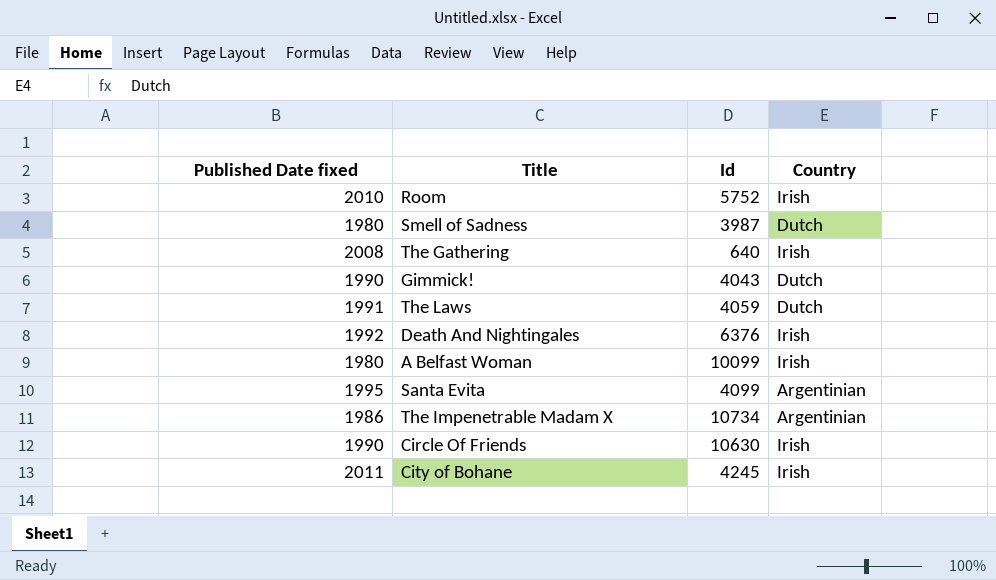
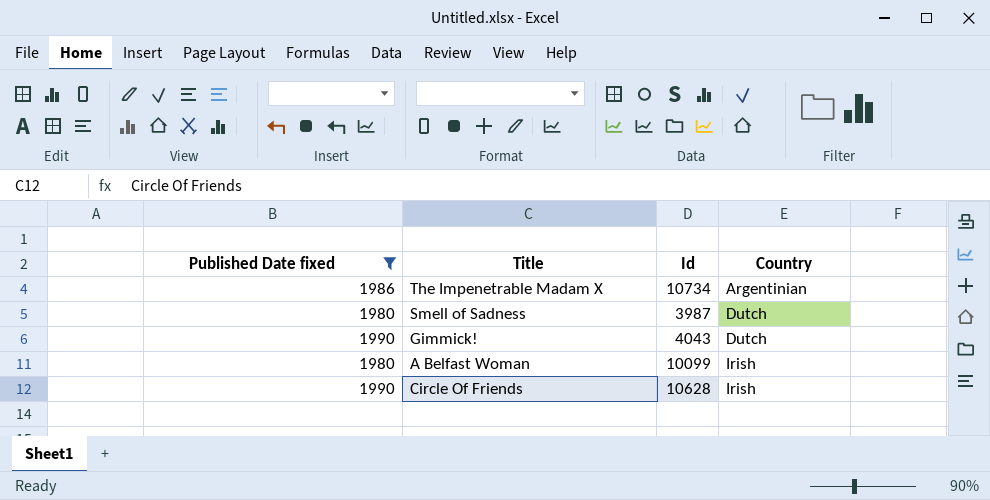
filter: none -> Published Date fixed <= 1990
row order: none -> Country ascending
Circle Of Friends | Id: 10630 -> 10628

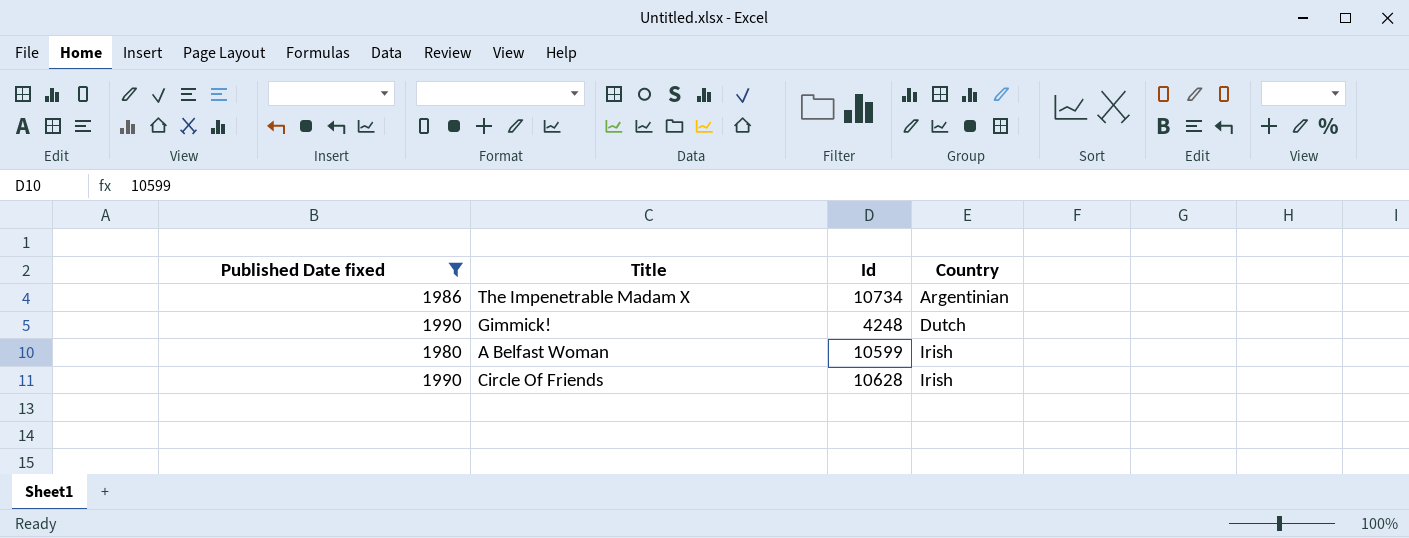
row Smell of Sadness: 1980 | 3987 | Dutch -> none
Gimmick! | Id: 4043 -> 4248
A Belfast Woman | Id: 10099 -> 10599

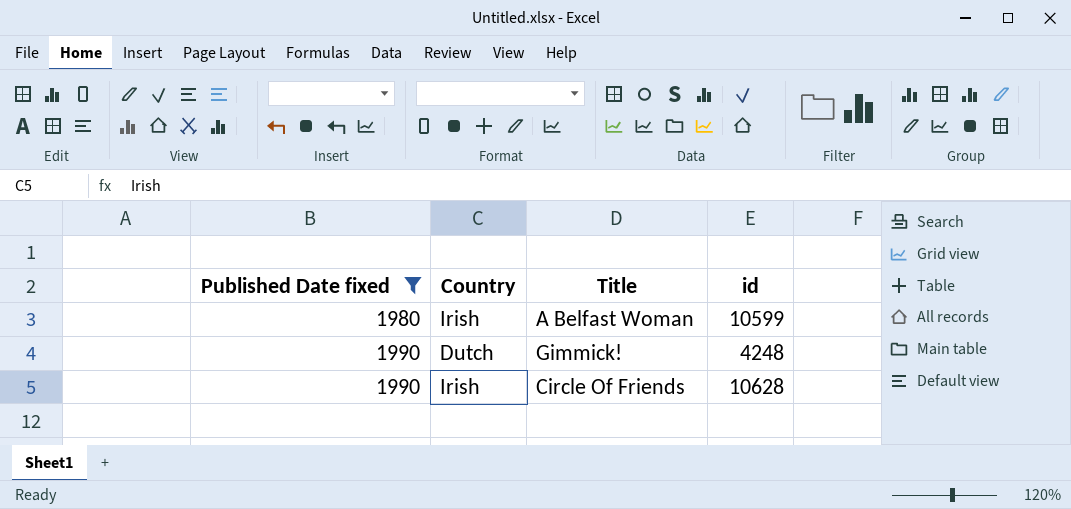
row order: Country ascending -> Published Date fixed ascending
column Country | position: 4 -> 2
column name: Id -> id
row The Impenetrable Madam X: 1986 | 10734 | Argentinian -> none

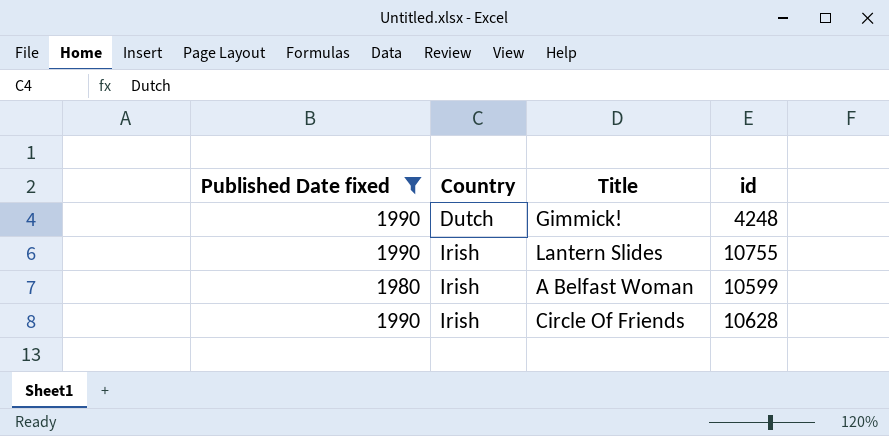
row order: Published Date fixed ascending -> Country ascending
row Lantern Slides: none -> 1990 | Irish | 10755

